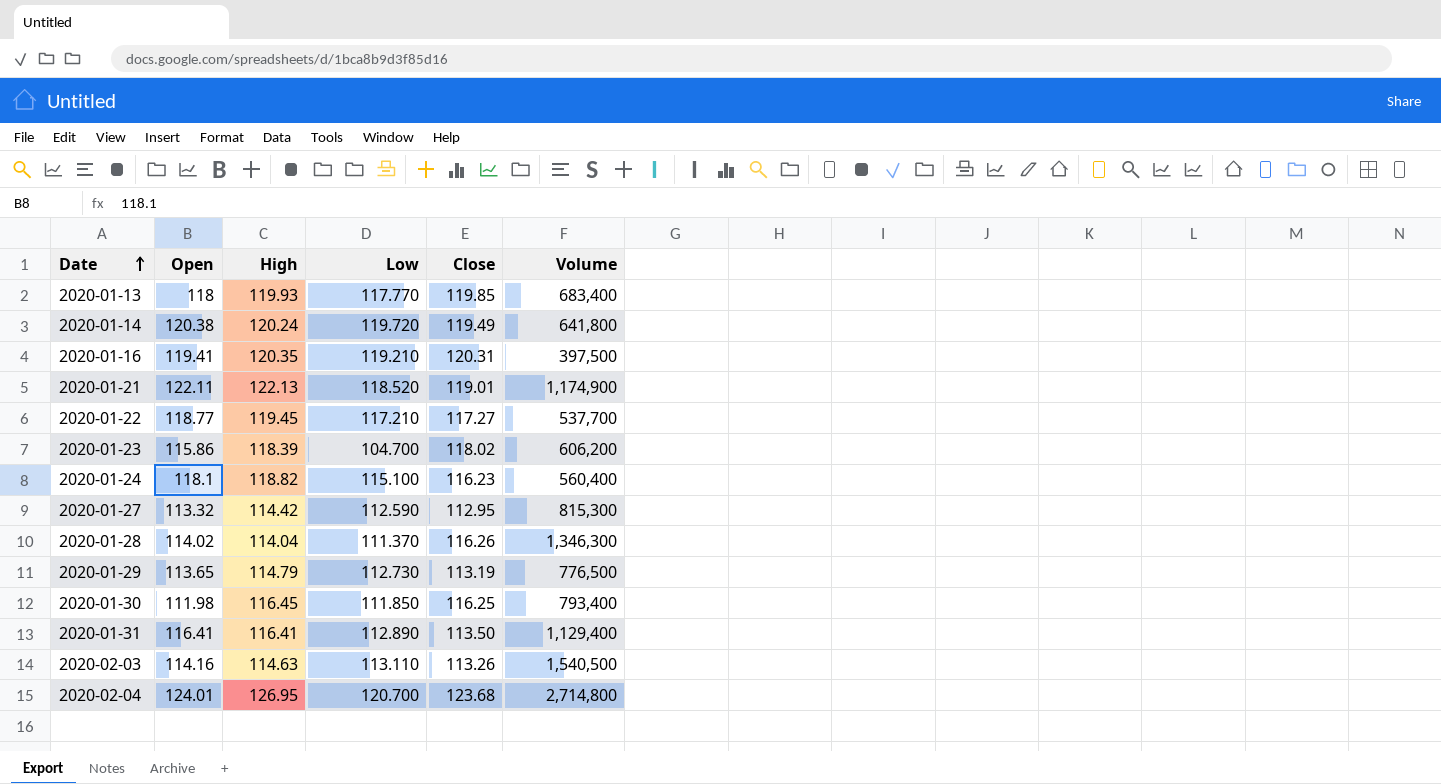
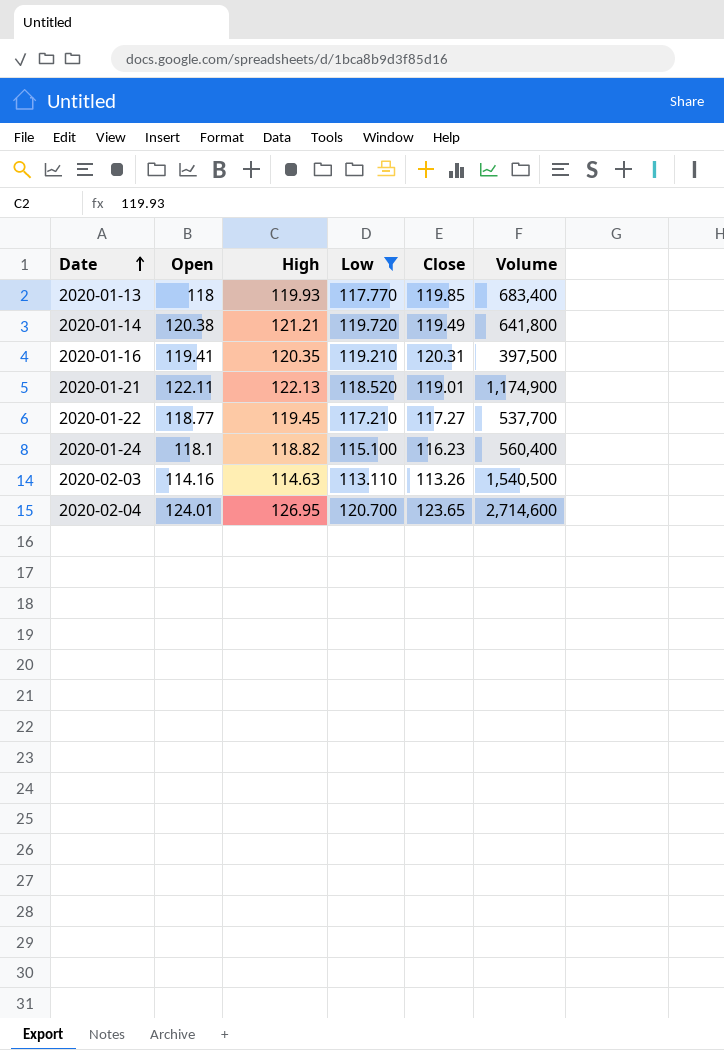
filter: none -> Low >= 113.110
2020-01-14 | High: 120.24 -> 121.21
2020-02-04 | Close: 123.68 -> 123.65
2020-02-04 | Volume: 2,714,800 -> 2,714,600

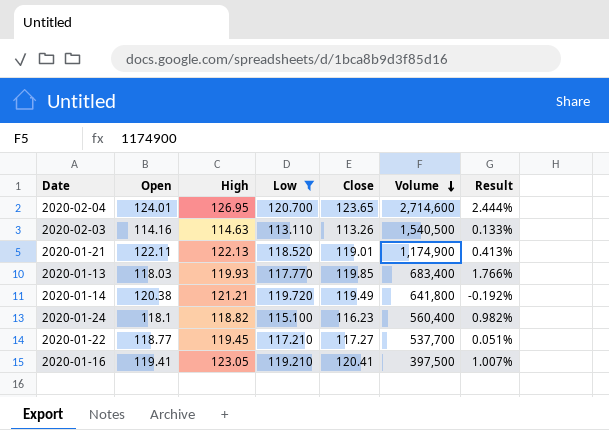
row order: Date ascending -> Volume descending
column Result | formula: none -> ([Close] - [Low]) / [Low]
2020-01-13 | Open: 118 -> 118.03
2020-01-16 | High: 120.35 -> 123.05
2020-01-16 | Close: 120.31 -> 120.41

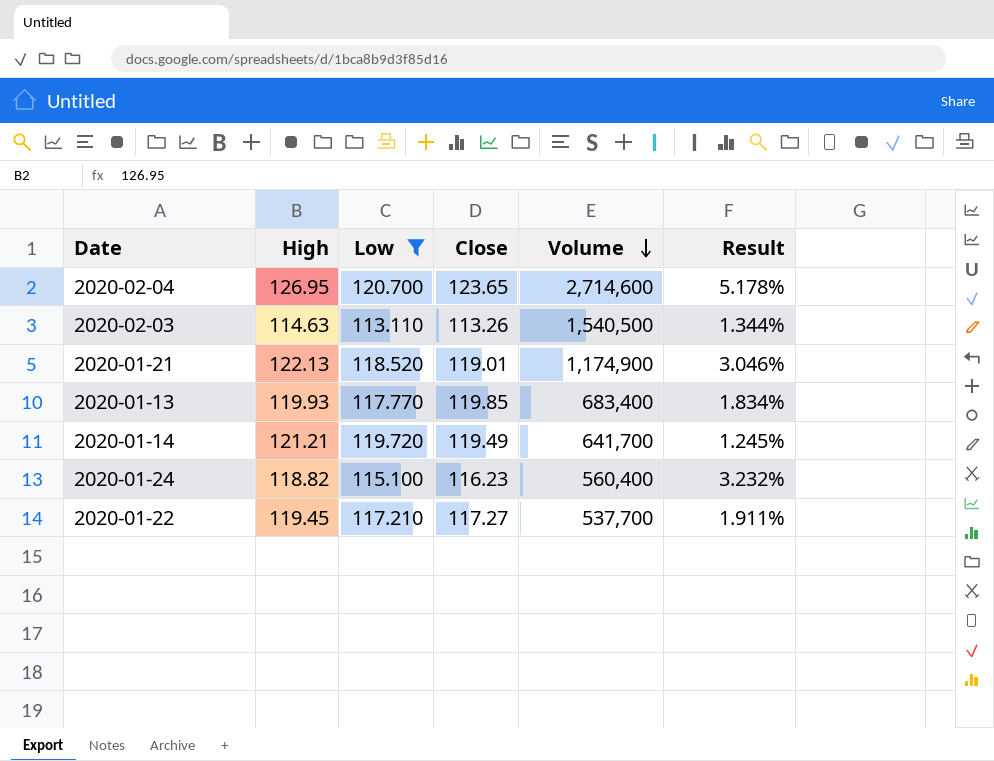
column Open | position: 2 -> none
column Result | formula: ([Close] - [Low]) / [Low] -> ([High] - [Low]) / [Low]
row 2020-01-16: 119.41 | 123.05 | 119.210 | 120.41 | 397,500 | 1.007% -> none
2020-01-14 | Volume: 641,800 -> 641,700

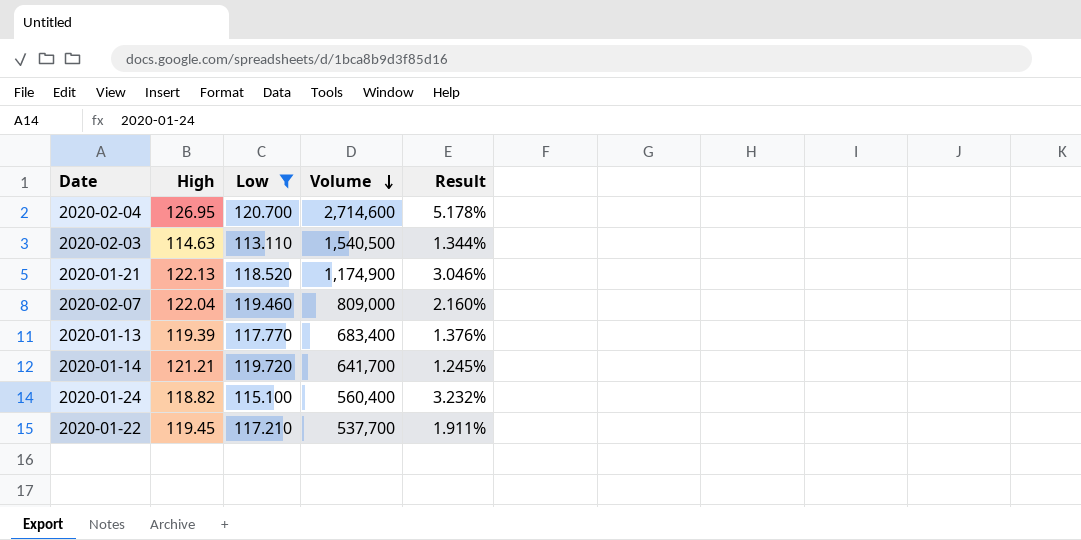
column Close | position: 4 -> none
row 2020-02-07: none -> 122.04 | 119.460 | 809,000 | 2.160%
2020-01-13 | High: 119.93 -> 119.39
2020-01-13 | Result: 1.834% -> 1.376%

